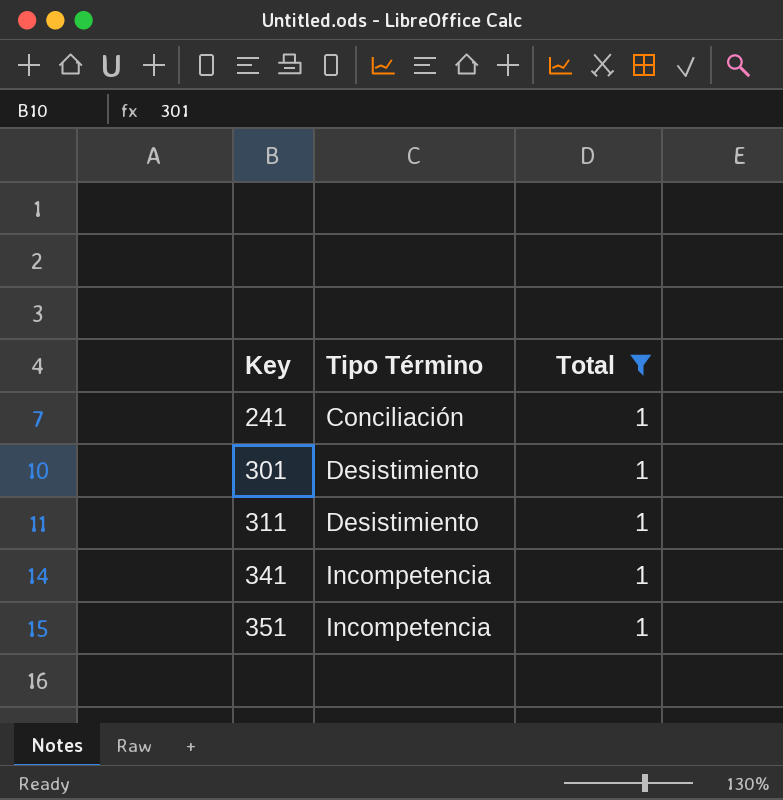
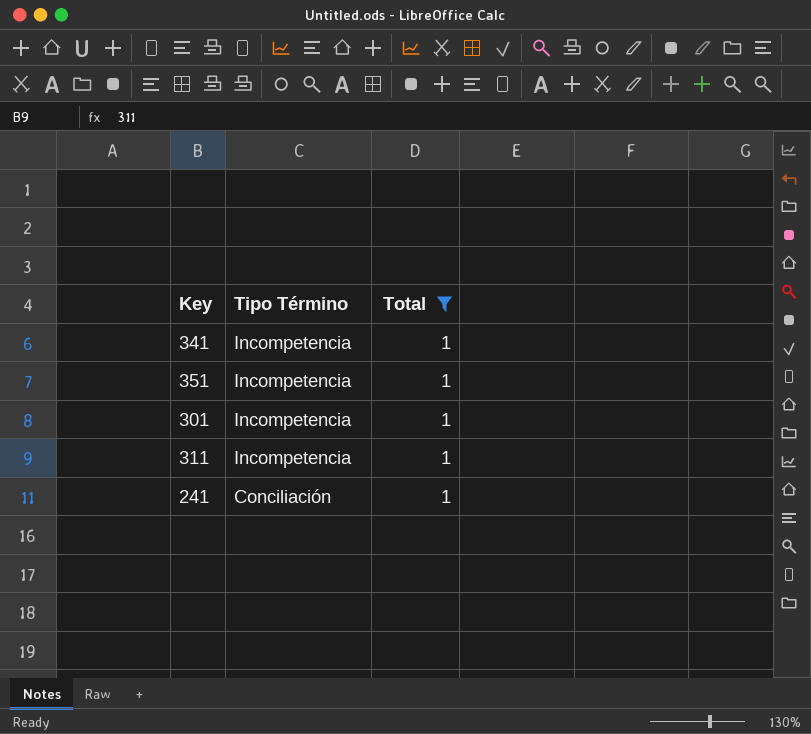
row order: Key ascending -> Tipo Término descending
301 | Tipo Término: Desistimiento -> Incompetencia
311 | Tipo Término: Desistimiento -> Incompetencia

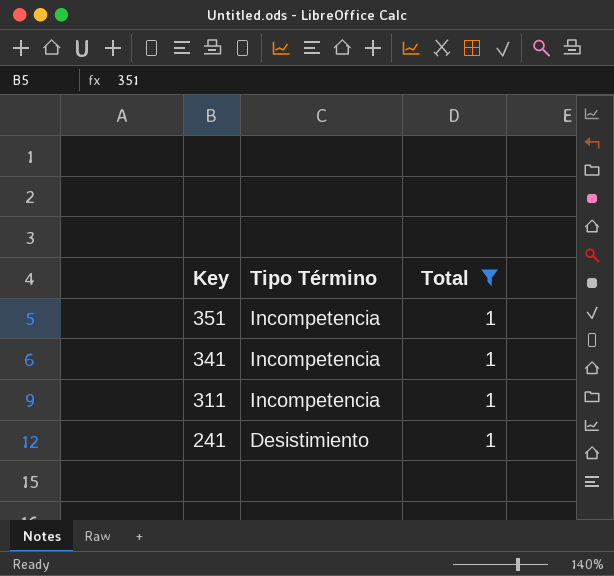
row order: Tipo Término descending -> Key descending
row 301: Incompetencia | 1 -> none
241 | Tipo Término: Conciliación -> Desistimiento

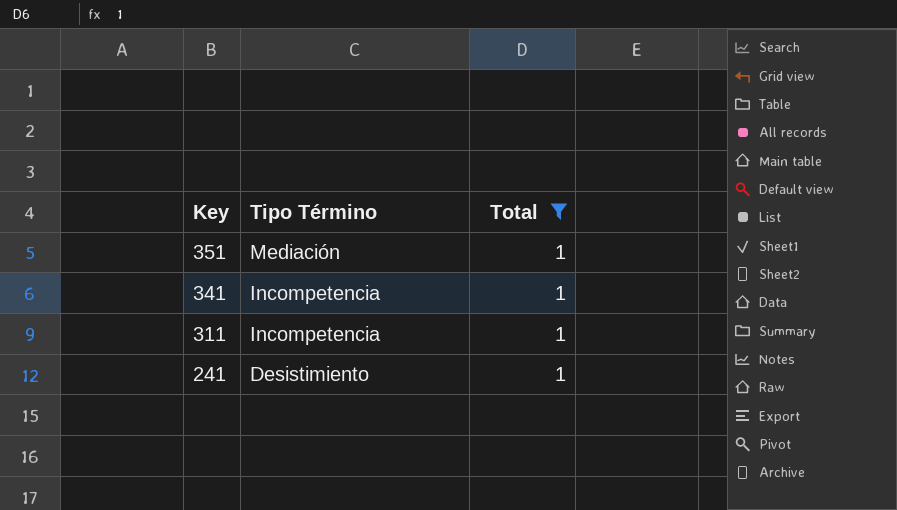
351 | Tipo Término: Incompetencia -> Mediación

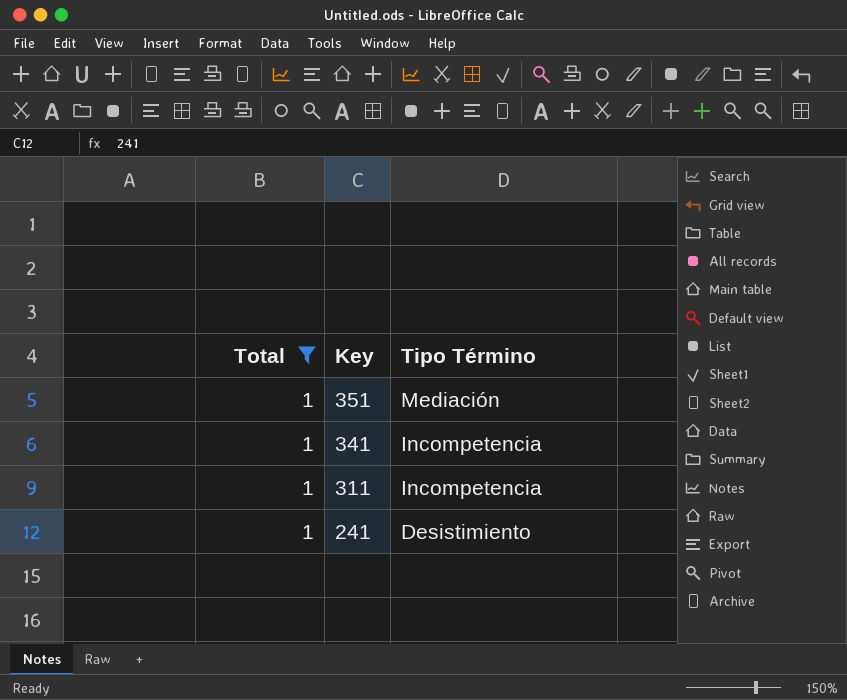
column Total | position: 3 -> 1

